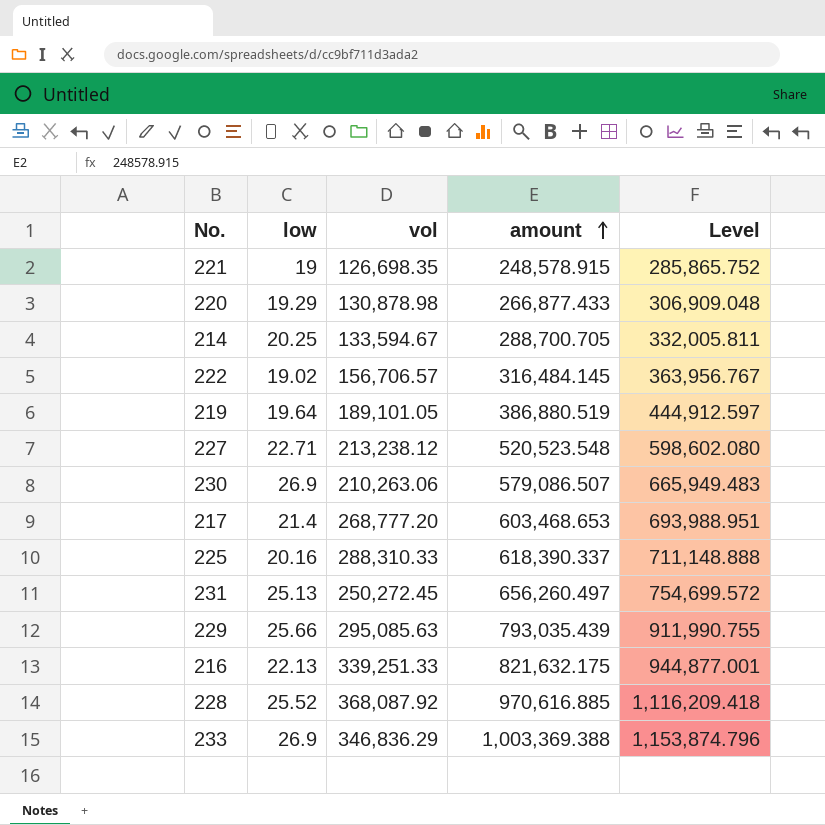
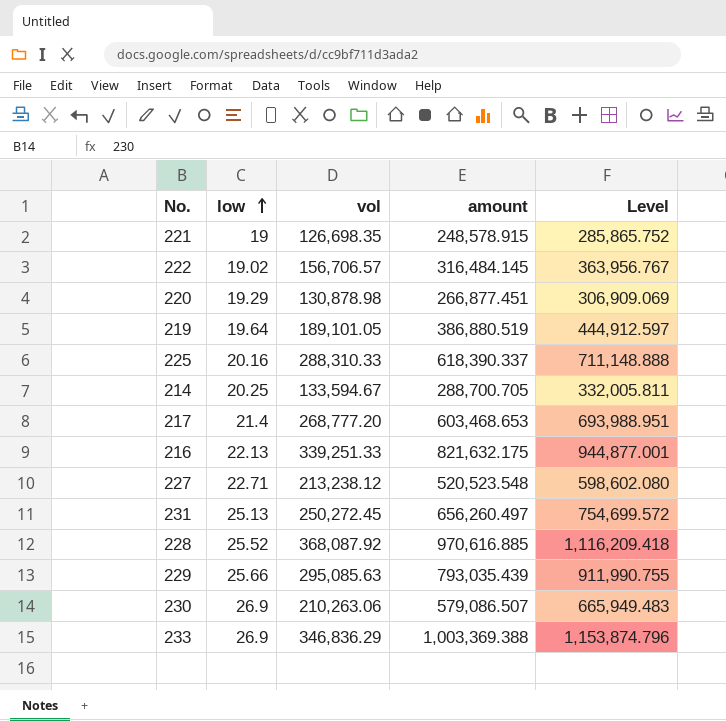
row order: amount ascending -> low ascending
220 | amount: 266,877.433 -> 266,877.451
220 | Level: 306,909.048 -> 306,909.069

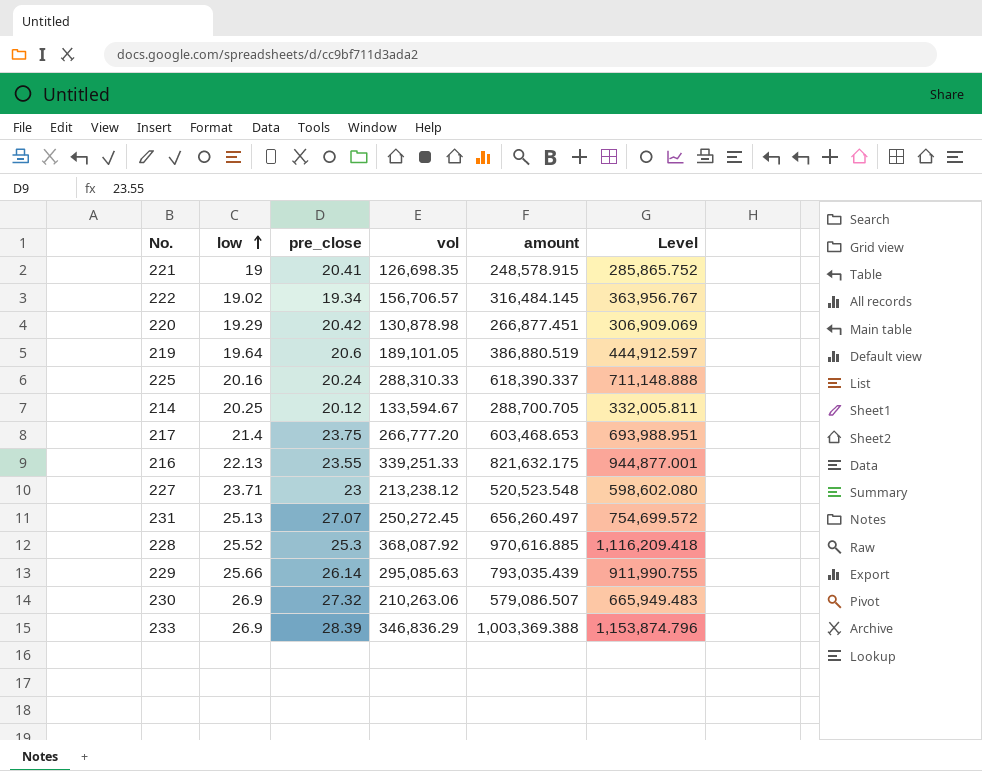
column pre_close | position: none -> 3
217 | vol: 268,777.20 -> 266,777.20
227 | low: 22.71 -> 23.71

